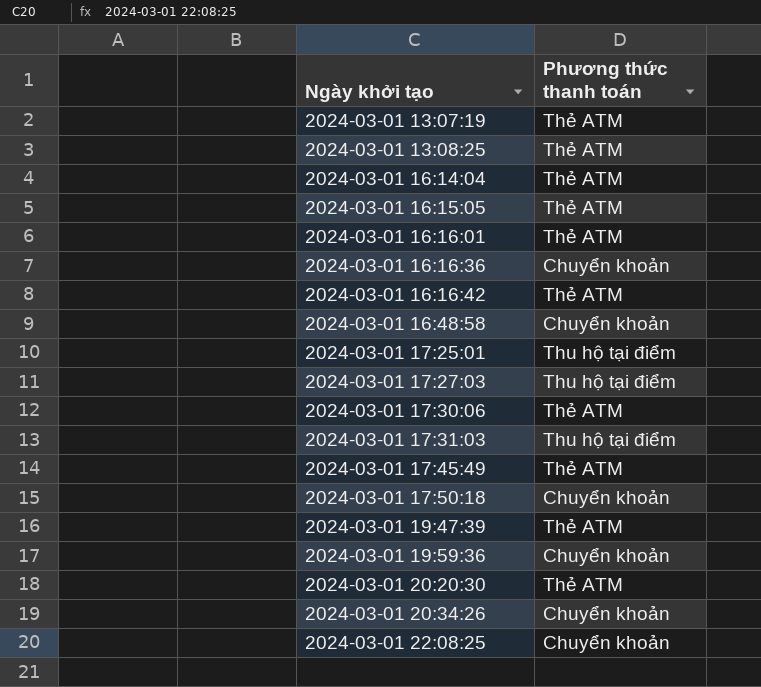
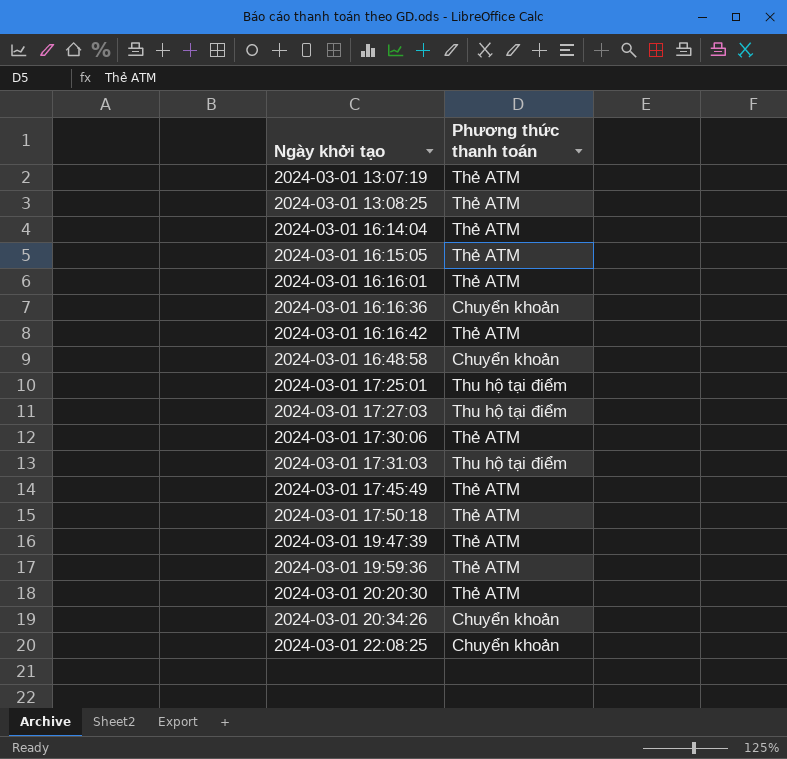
2024-03-01 17:50:18 | Phương thức thanh toán: Chuyển khoản -> Thẻ ATM
2024-03-01 19:59:36 | Phương thức thanh toán: Chuyển khoản -> Thẻ ATM

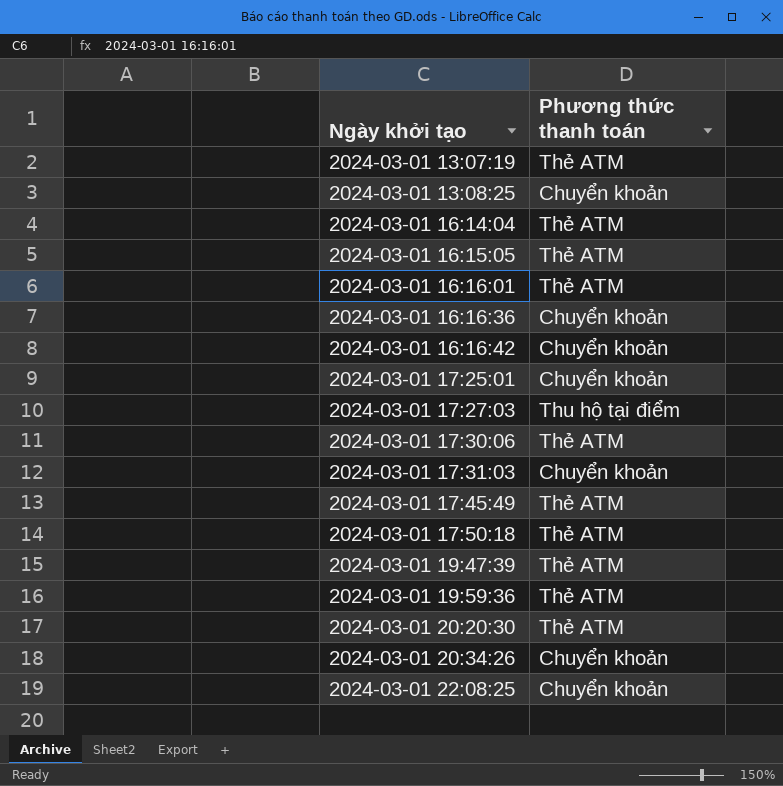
row 2024-03-01 16:48:58: Chuyển khoản -> none
2024-03-01 13:08:25 | Phương thức thanh toán: Thẻ ATM -> Chuyển khoản
2024-03-01 16:16:42 | Phương thức thanh toán: Thẻ ATM -> Chuyển khoản
2024-03-01 17:25:01 | Phương thức thanh toán: Thu hộ tại điểm -> Chuyển khoản
2024-03-01 17:31:03 | Phương thức thanh toán: Thu hộ tại điểm -> Chuyển khoản

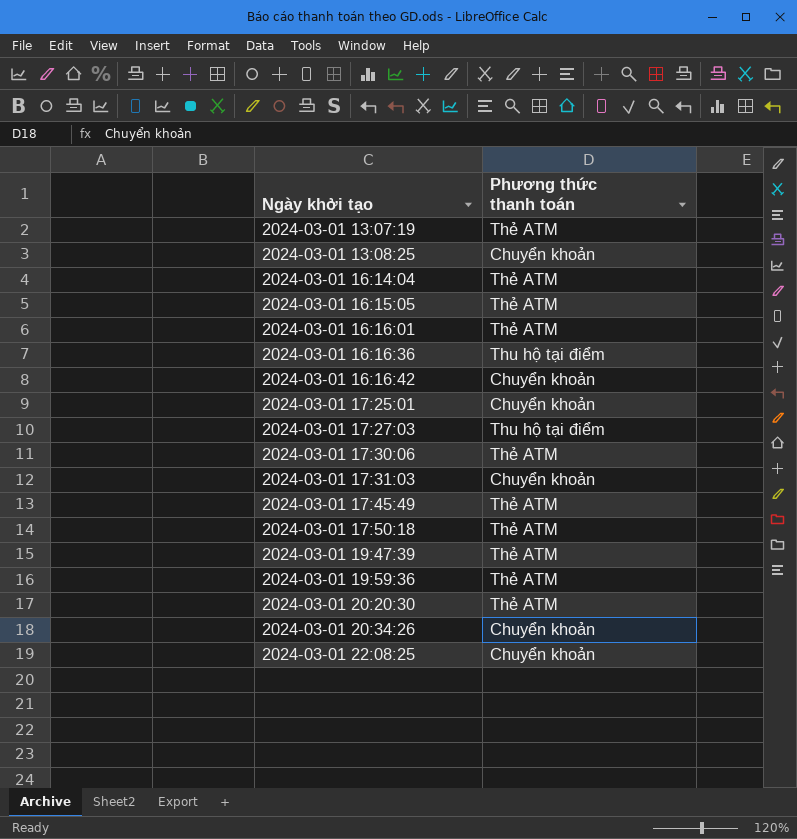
2024-03-01 16:16:36 | Phương thức thanh toán: Chuyển khoản -> Thu hộ tại điểm

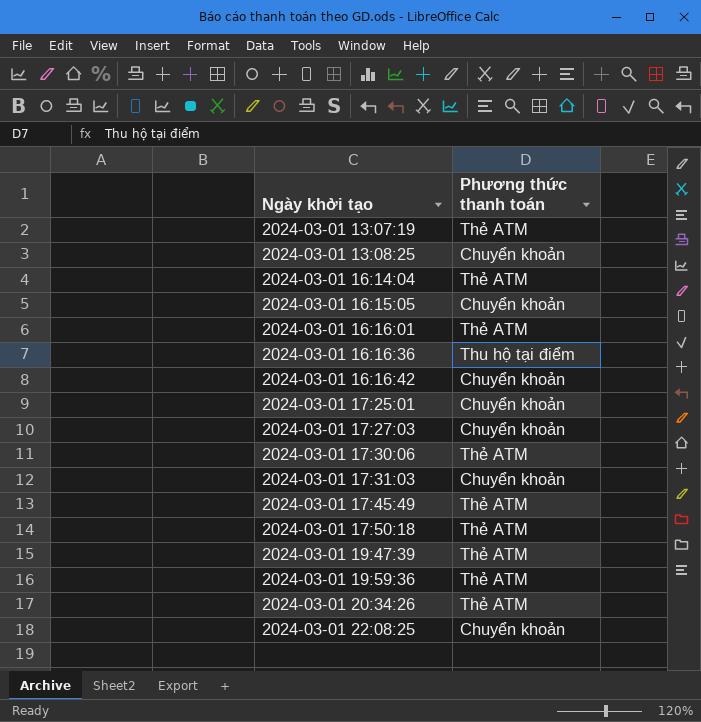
row 2024-03-01 20:20:30: Thẻ ATM -> none
2024-03-01 16:15:05 | Phương thức thanh toán: Thẻ ATM -> Chuyển khoản
2024-03-01 17:27:03 | Phương thức thanh toán: Thu hộ tại điểm -> Chuyển khoản
2024-03-01 20:34:26 | Phương thức thanh toán: Chuyển khoản -> Thẻ ATM

